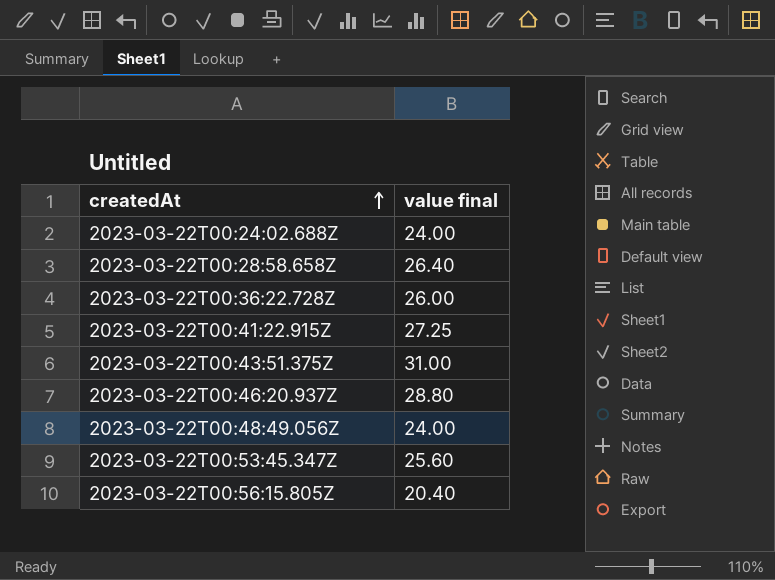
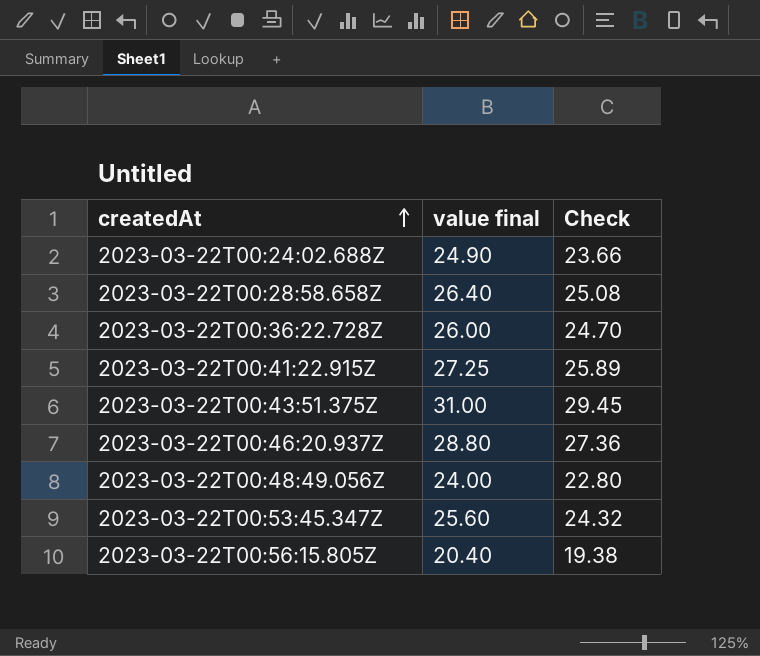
column Check | formula: none -> [value final] * 0.95
2023-03-22T00:24:02.688Z | value final: 24.00 -> 24.90

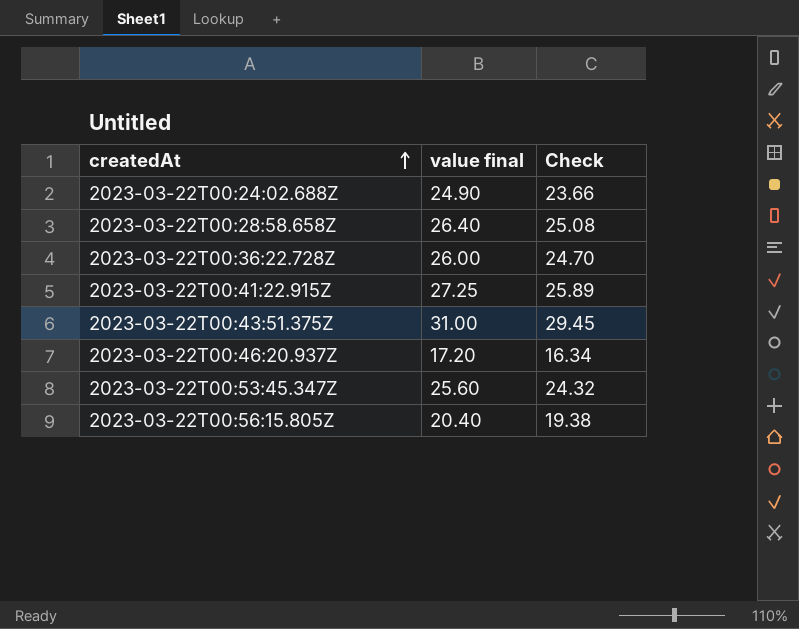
row 2023-03-22T00:48:49.056Z: 24.00 | 22.80 -> none
2023-03-22T00:46:20.937Z | value final: 28.80 -> 17.20
2023-03-22T00:46:20.937Z | Check: 27.36 -> 16.34

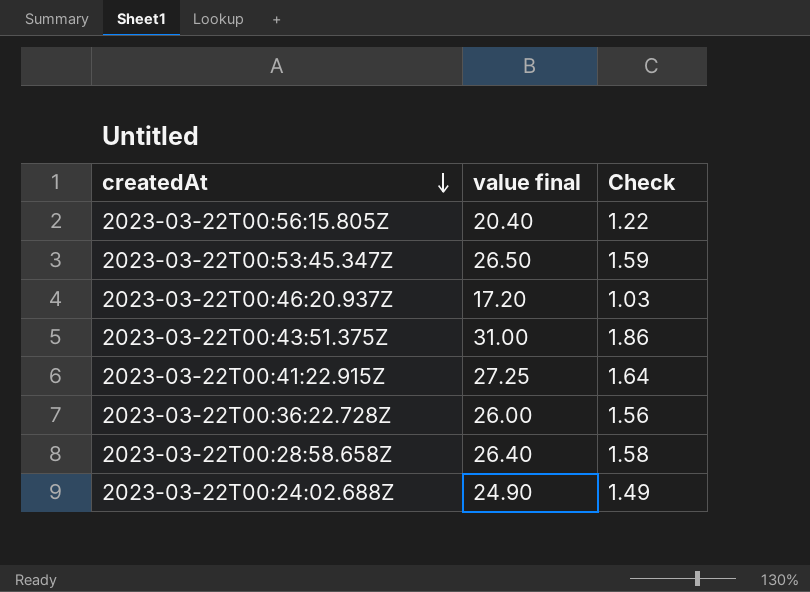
row order: createdAt ascending -> createdAt descending
column Check | formula: [value final] * 0.95 -> [value final] * 0.06
2023-03-22T00:53:45.347Z | value final: 25.60 -> 26.50

